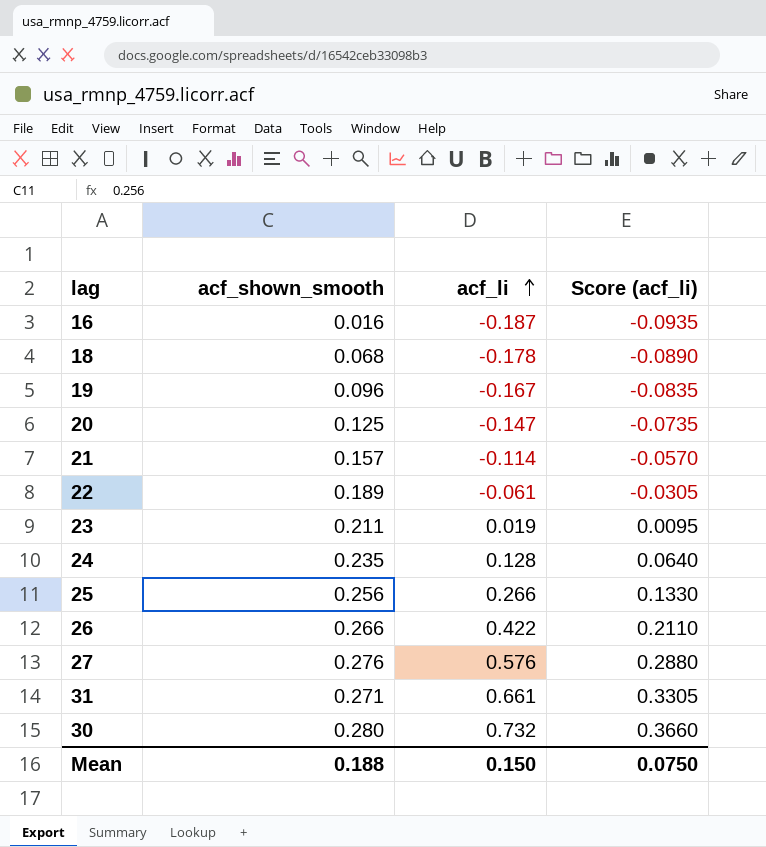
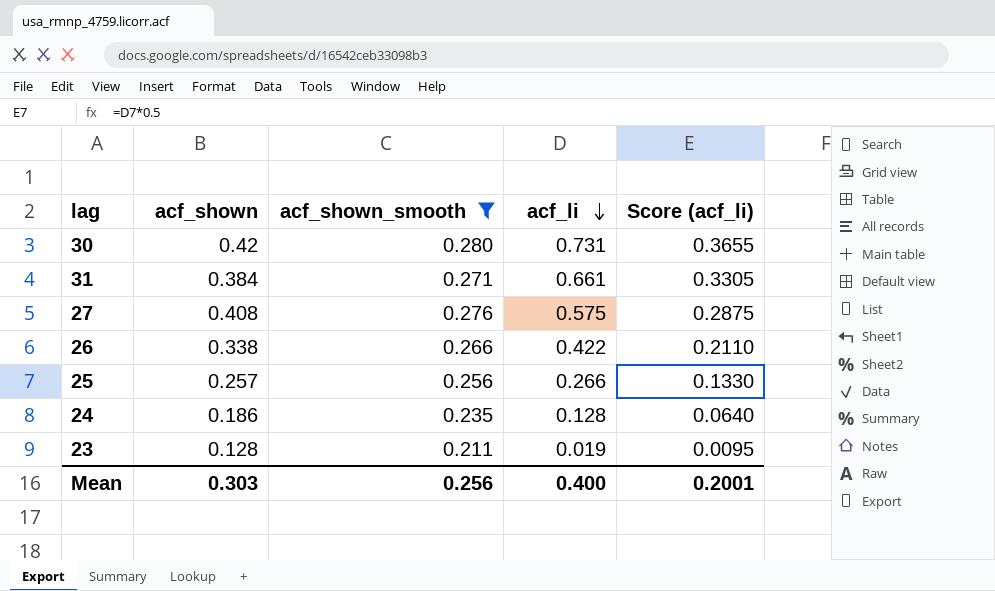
filter: none -> acf_shown_smooth >= 0.211
row order: acf_li ascending -> acf_li descending
column acf_shown | position: none -> 2
30 | acf_li: 0.732 -> 0.731
30 | Score (acf_li): 0.3660 -> 0.3655
27 | acf_li: 0.576 -> 0.575
27 | Score (acf_li): 0.2880 -> 0.2875
Mean | acf_shown_smooth: 0.188 -> 0.256
Mean | acf_li: 0.150 -> 0.400
Mean | Score (acf_li): 0.0750 -> 0.2001

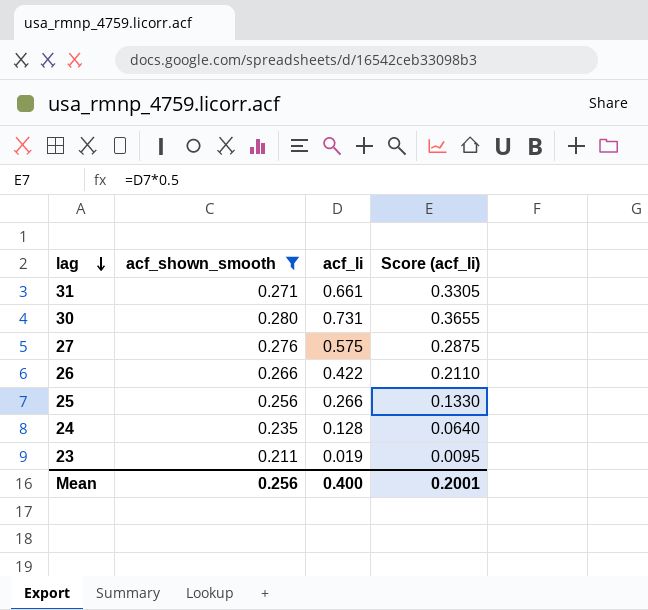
row order: acf_li descending -> lag descending
column acf_shown | position: 2 -> none

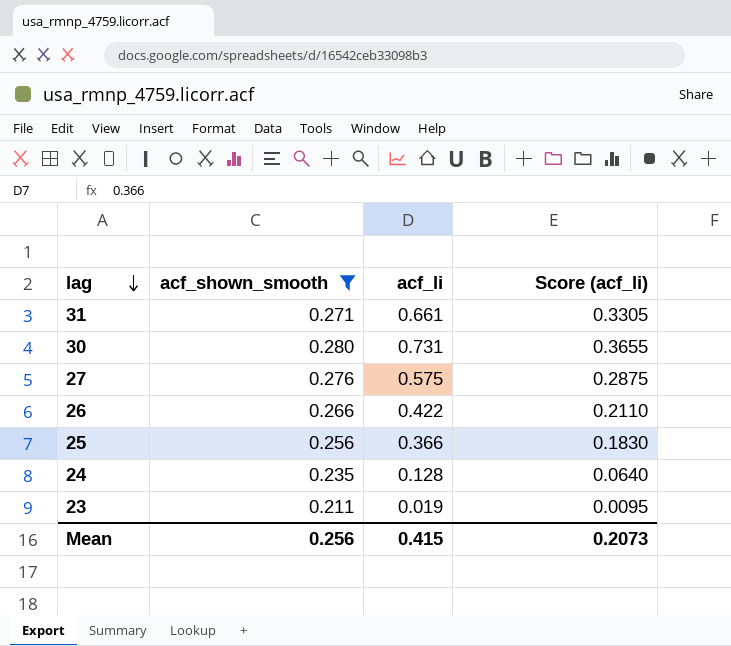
25 | acf_li: 0.266 -> 0.366
25 | Score (acf_li): 0.1330 -> 0.1830
Mean | acf_li: 0.400 -> 0.415
Mean | Score (acf_li): 0.2001 -> 0.2073

